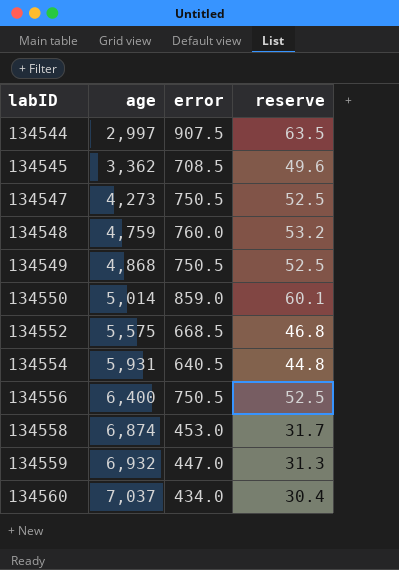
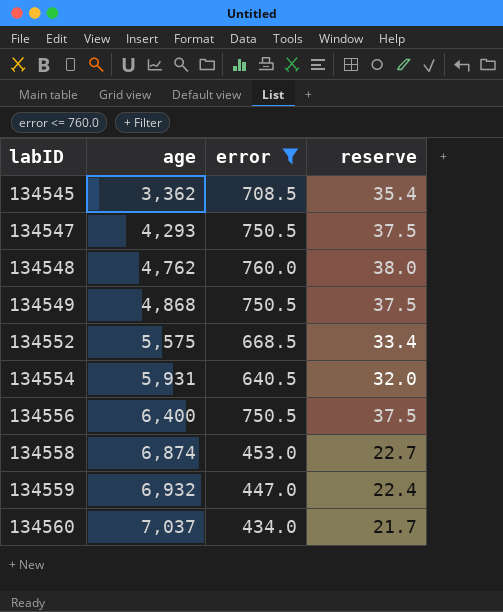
filter: none -> error <= 760.0
column reserve | formula: [error] * 0.07 -> [error] * 0.05
134547 | age: 4,273 -> 4,293
134548 | age: 4,759 -> 4,762

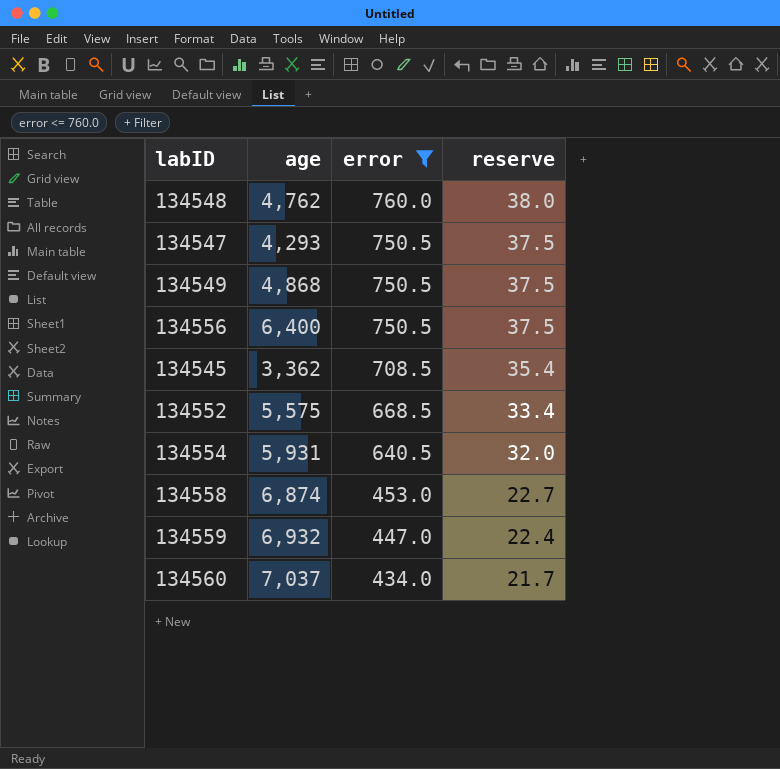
row order: labID ascending -> error descending

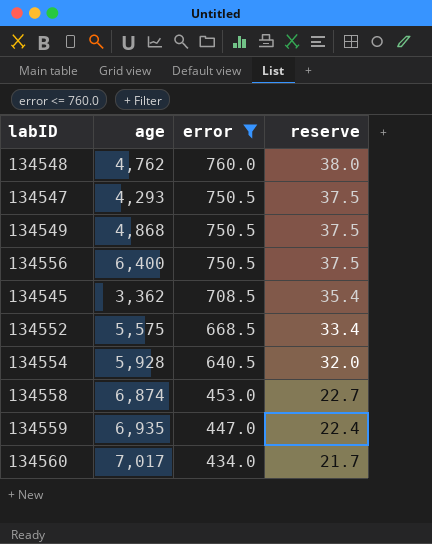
134554 | age: 5,931 -> 5,928
134559 | age: 6,932 -> 6,935
134560 | age: 7,037 -> 7,017

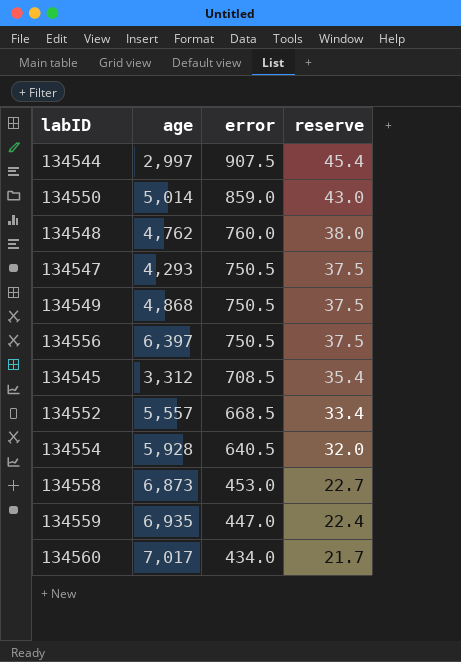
filter: error <= 760.0 -> none
134556 | age: 6,400 -> 6,397
134545 | age: 3,362 -> 3,312
134552 | age: 5,575 -> 5,557
134558 | age: 6,874 -> 6,873

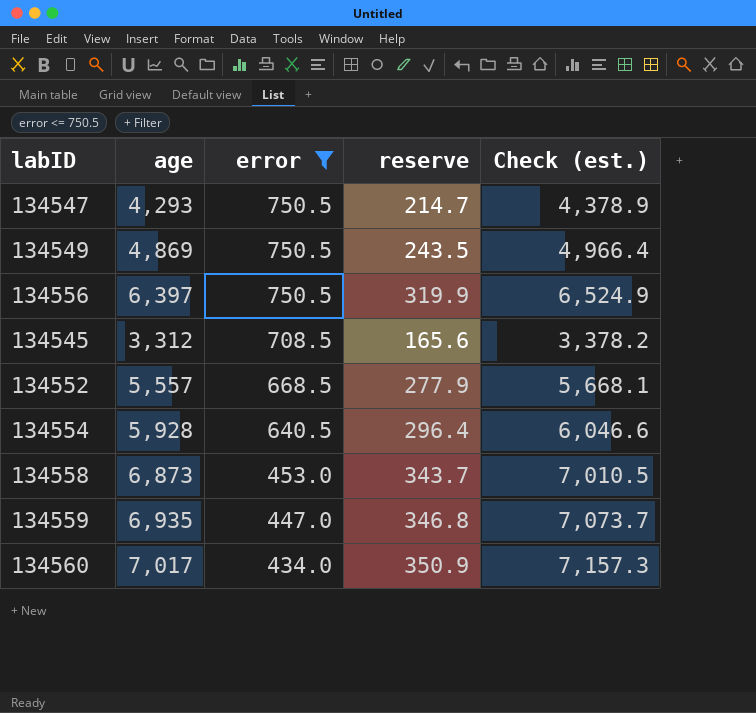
filter: none -> error <= 750.5
column reserve | formula: [error] * 0.05 -> [age] * 0.05
column Check (est.) | formula: none -> [age] * 1.02
134549 | age: 4,868 -> 4,869

